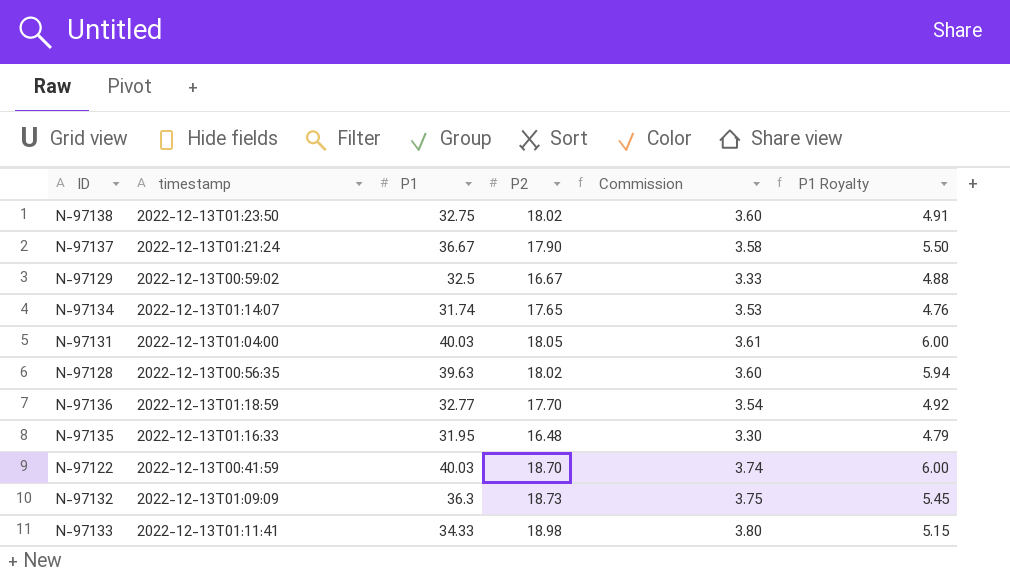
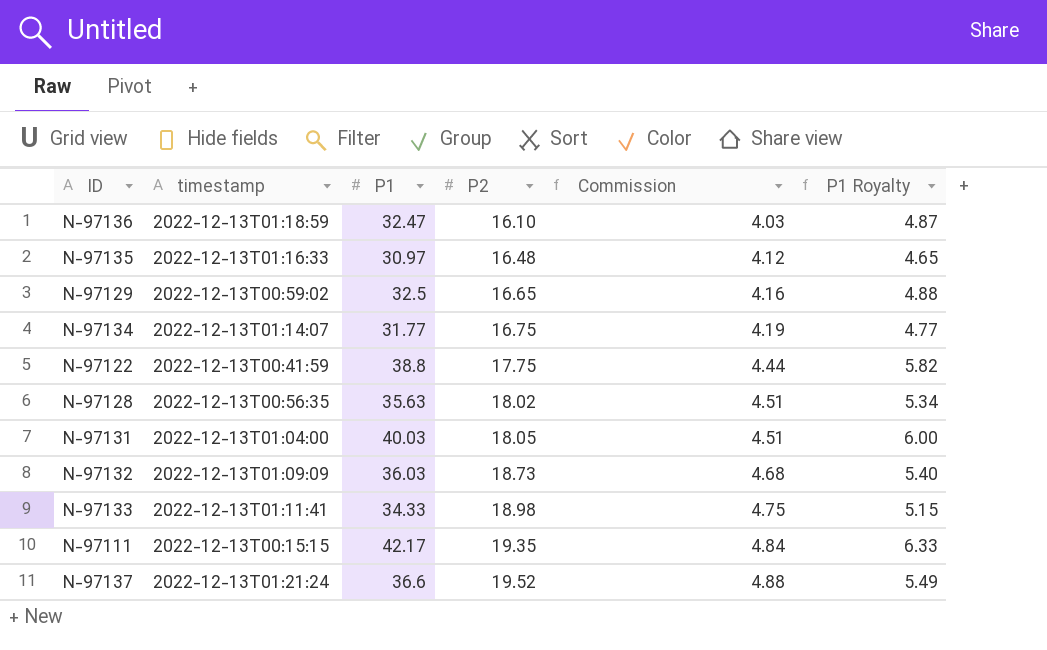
row order: none -> P2 ascending
column Commission | formula: [P2] * 0.2 -> [P2] * 0.25
row N-97138: 2022-12-13T01:23:50 | 32.75 | 18.02 | 3.60 | 4.91 -> none
N-97136 | P1: 32.77 -> 32.47
N-97136 | P2: 17.70 -> 16.10
N-97136 | P1 Royalty: 4.92 -> 4.87
N-97135 | P1: 31.95 -> 30.97
N-97135 | P1 Royalty: 4.79 -> 4.65
N-97129 | P2: 16.67 -> 16.65
N-97134 | P1: 31.74 -> 31.77
N-97134 | P2: 17.65 -> 16.75
N-97134 | P1 Royalty: 4.76 -> 4.77
N-97122 | P1: 40.03 -> 38.8
N-97122 | P2: 18.70 -> 17.75
N-97122 | P1 Royalty: 6.00 -> 5.82
N-97128 | P1: 39.63 -> 35.63
N-97128 | P1 Royalty: 5.94 -> 5.34
N-97132 | P1: 36.3 -> 36.03
N-97132 | P1 Royalty: 5.45 -> 5.40
row N-97111: none -> 2022-12-13T00:15:15 | 42.17 | 19.35 | 4.84 | 6.33
N-97137 | P1: 36.67 -> 36.6
N-97137 | P2: 17.90 -> 19.52
N-97137 | P1 Royalty: 5.50 -> 5.49

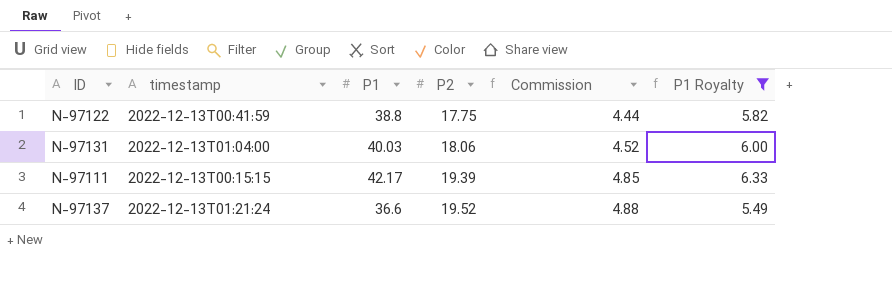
filter: none -> P1 Royalty >= 5.49
N-97131 | P2: 18.05 -> 18.06
N-97131 | Commission: 4.51 -> 4.52
N-97111 | P2: 19.35 -> 19.39
N-97111 | Commission: 4.84 -> 4.85

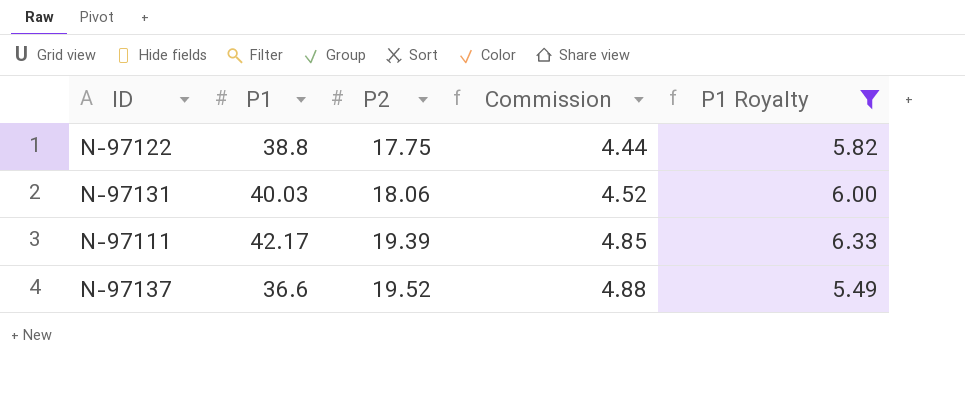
column timestamp | position: 2 -> none

